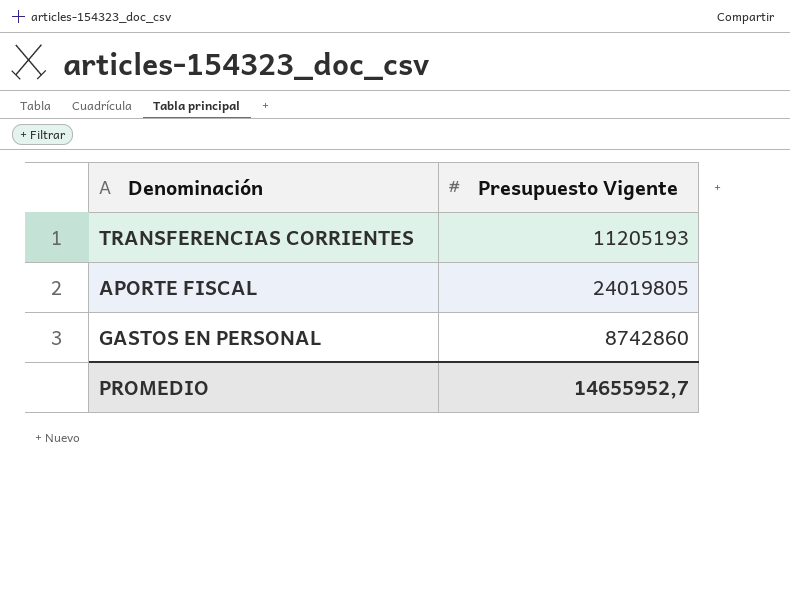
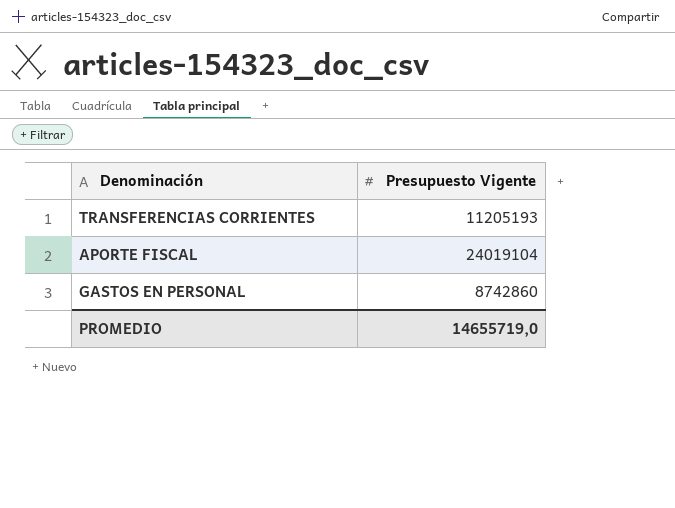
APORTE FISCAL | Presupuesto Vigente: 24019805 -> 24019104
PROMEDIO | Presupuesto Vigente: 14655952,7 -> 14655719,0

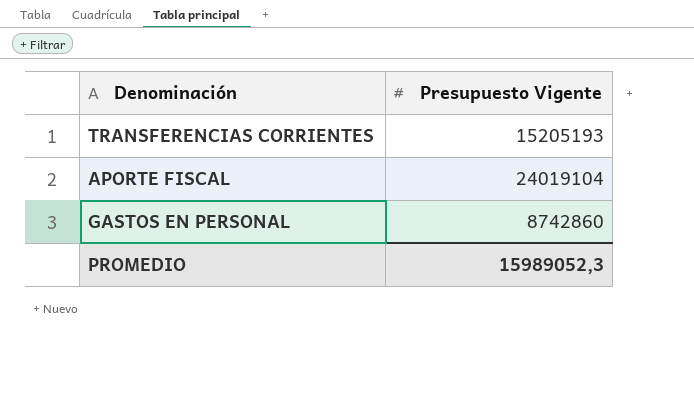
TRANSFERENCIAS CORRIENTES | Presupuesto Vigente: 11205193 -> 15205193
PROMEDIO | Presupuesto Vigente: 14655719,0 -> 15989052,3

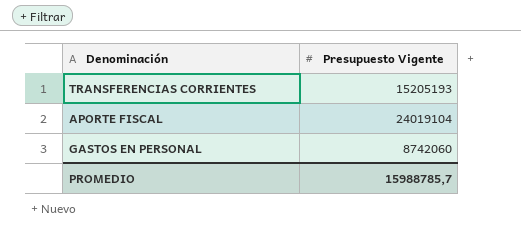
GASTOS EN PERSONAL | Presupuesto Vigente: 8742860 -> 8742060
PROMEDIO | Presupuesto Vigente: 15989052,3 -> 15988785,7

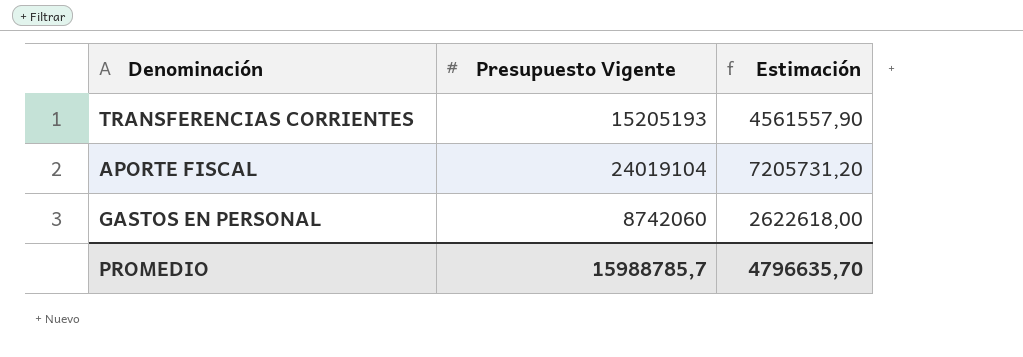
column Estimación | formula: none -> [Presupuesto Vigente] * 0,3

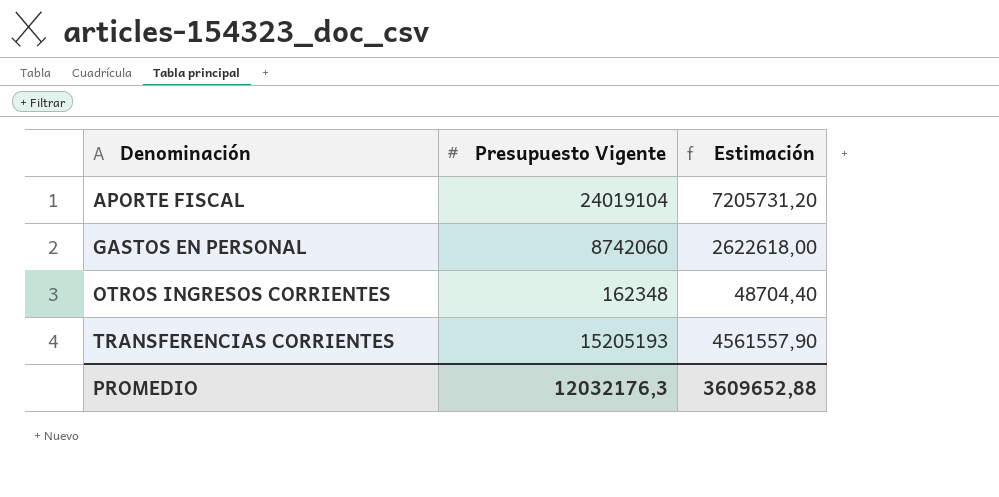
row order: none -> Denominación ascending
row OTROS INGRESOS CORRIENTES: none -> 162348 | 48704,40
PROMEDIO | Presupuesto Vigente: 15988785,7 -> 12032176,3
PROMEDIO | Estimación: 4796635,70 -> 3609652,88

